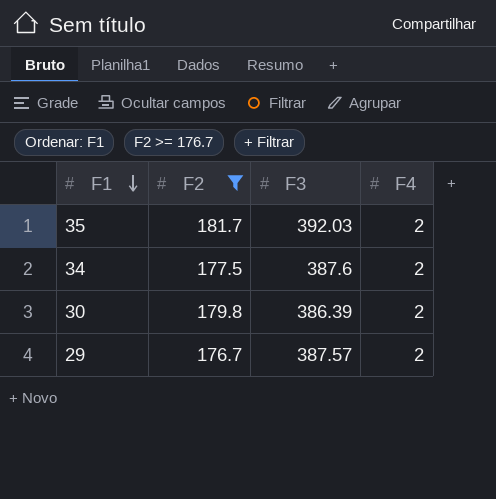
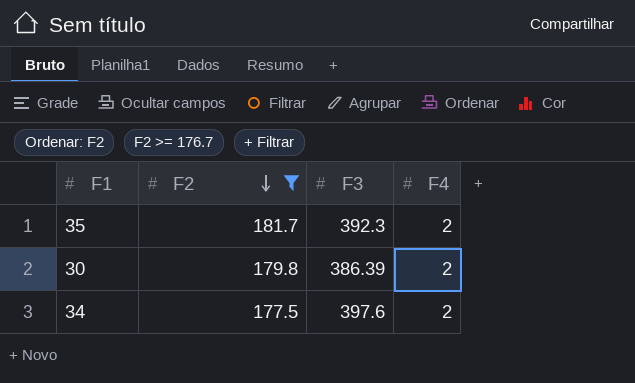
row order: F1 descending -> F2 descending
row 29: 176.7 | 387.57 | 2 -> none
35 | F3: 392.03 -> 392.3
34 | F3: 387.6 -> 397.6

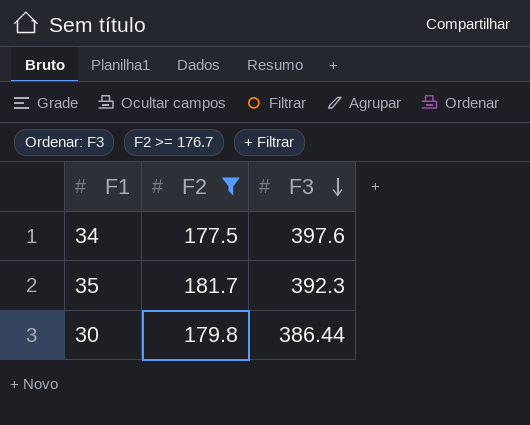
row order: F2 descending -> F3 descending
column F4 | position: 4 -> none
30 | F3: 386.39 -> 386.44

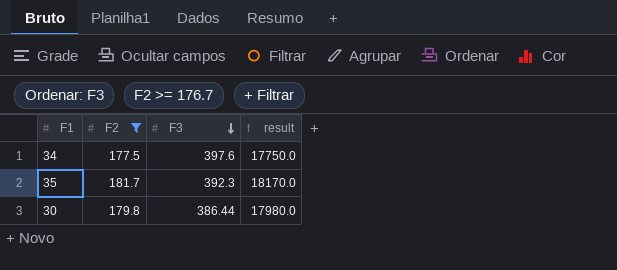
column result | formula: none -> [F2] * 100

